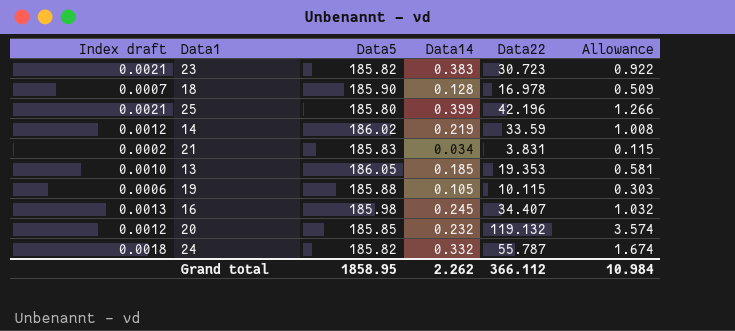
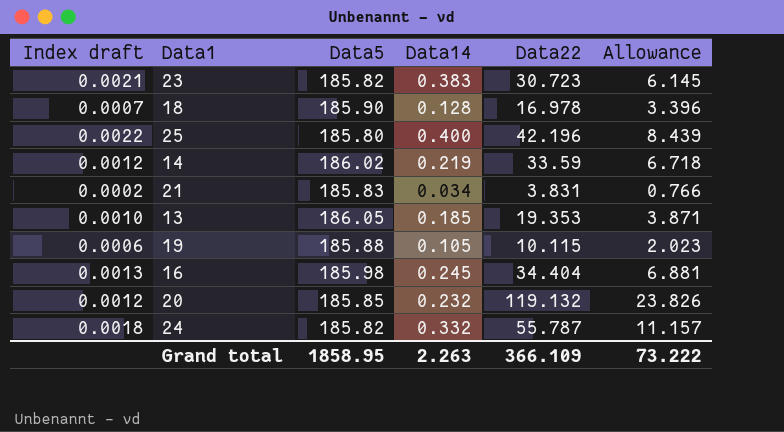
column Allowance | formula: [Data22] * 0.03 -> [Data22] * 0.2
25 | Index draft: 0.0021 -> 0.0022
25 | Data14: 0.399 -> 0.400
16 | Data22: 34.407 -> 34.404
Grand total | Data14: 2.262 -> 2.263
Grand total | Data22: 366.112 -> 366.109
Grand total | Allowance: 10.984 -> 73.222

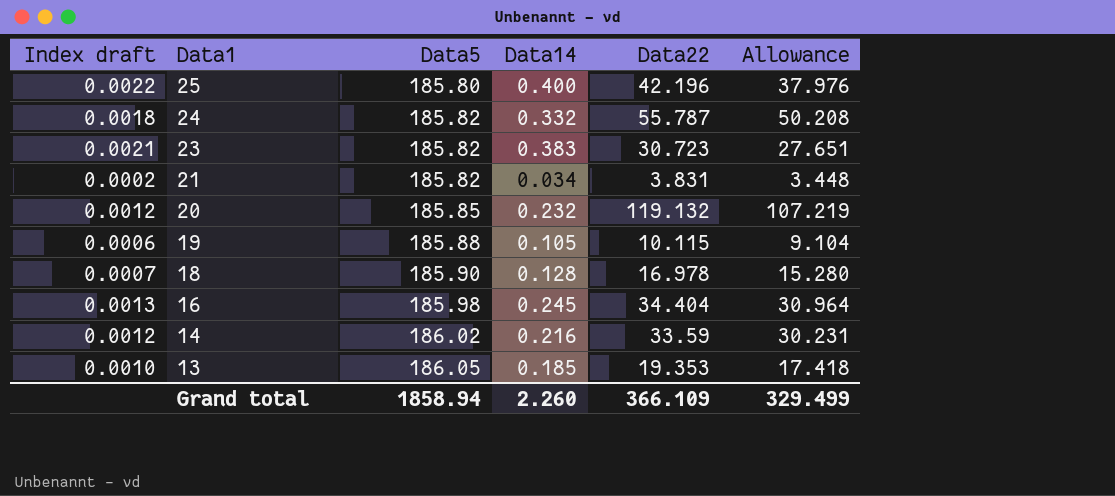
row order: none -> Data1 descending
column Allowance | formula: [Data22] * 0.2 -> [Data22] * 0.9
21 | Data5: 185.83 -> 185.82
14 | Data14: 0.219 -> 0.216
Grand total | Data5: 1858.95 -> 1858.94
Grand total | Data14: 2.263 -> 2.260
Grand total | Allowance: 73.222 -> 329.499

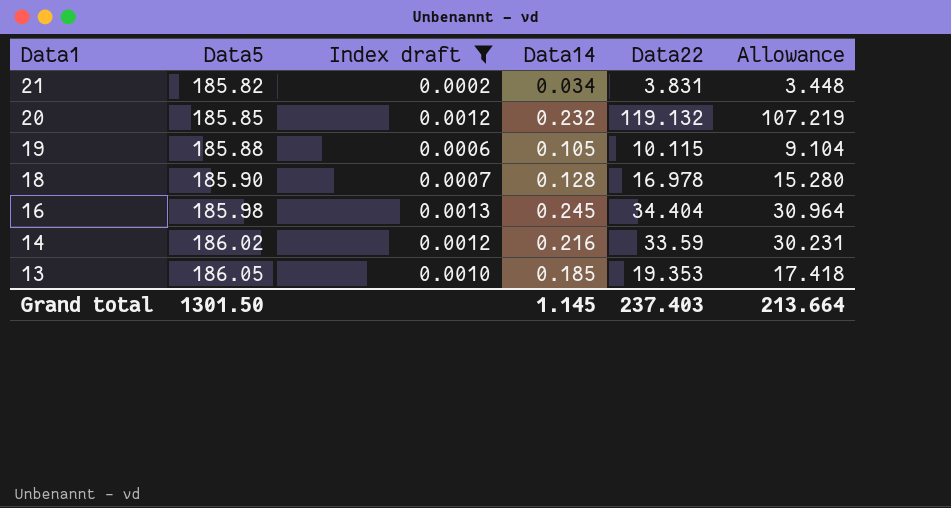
filter: none -> Index draft <= 0.0013
column Index draft | position: 1 -> 3
Grand total | Data5: 1858.94 -> 1301.50
Grand total | Data14: 2.260 -> 1.145
Grand total | Data22: 366.109 -> 237.403
Grand total | Allowance: 329.499 -> 213.664

